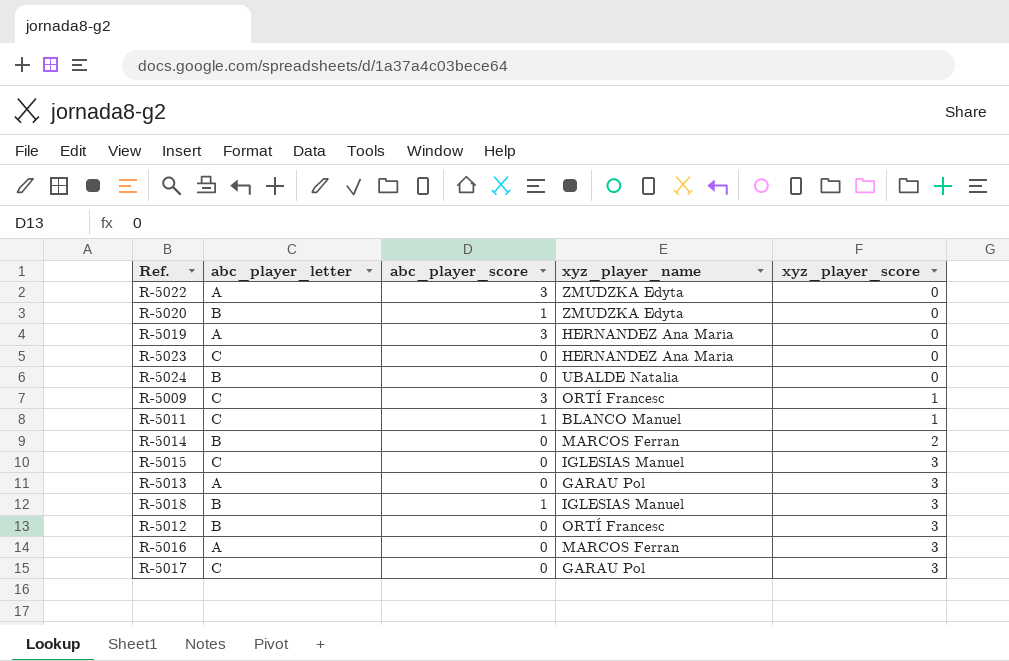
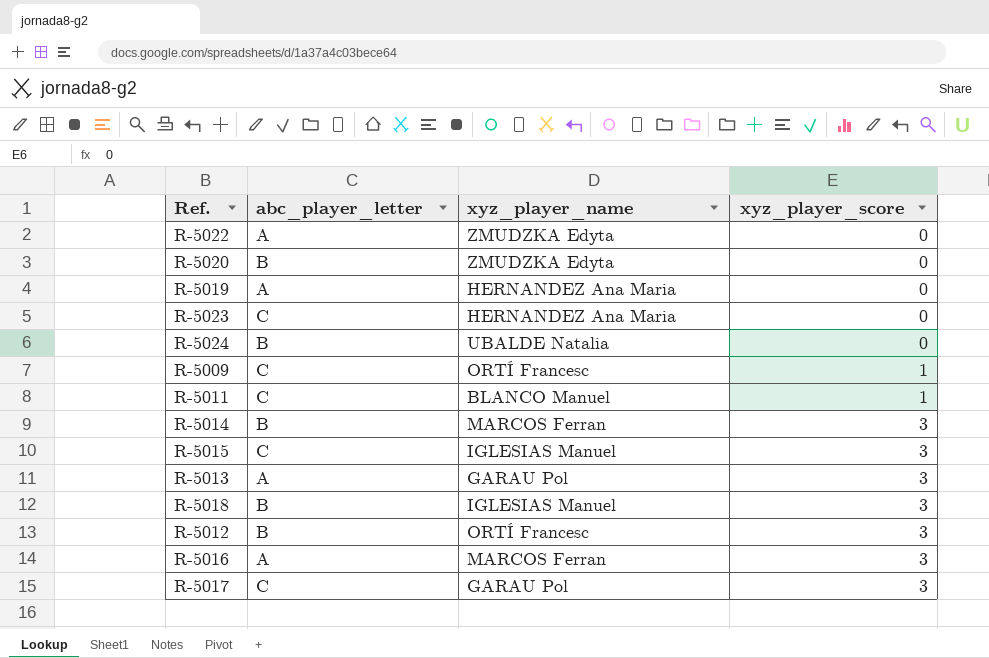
column abc_player_score | position: 3 -> none
R-5014 | xyz_player_score: 2 -> 3

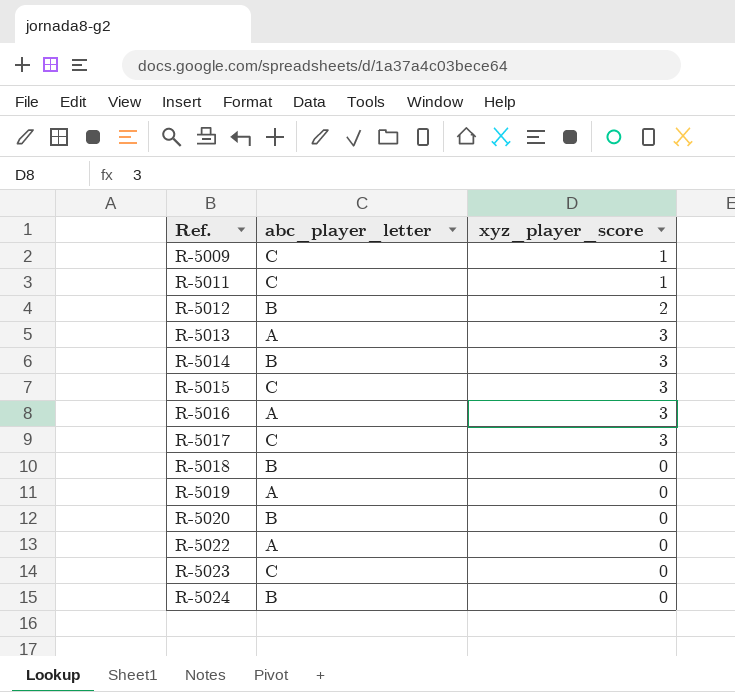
row order: xyz_player_score ascending -> Ref. ascending
column xyz_player_name | position: 3 -> none
R-5012 | xyz_player_score: 3 -> 2
R-5018 | xyz_player_score: 3 -> 0

